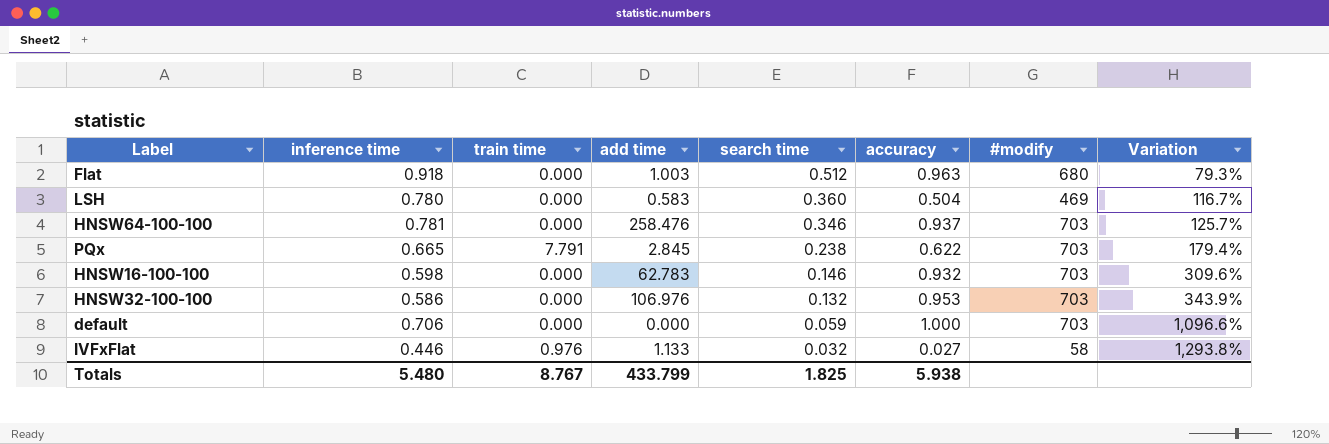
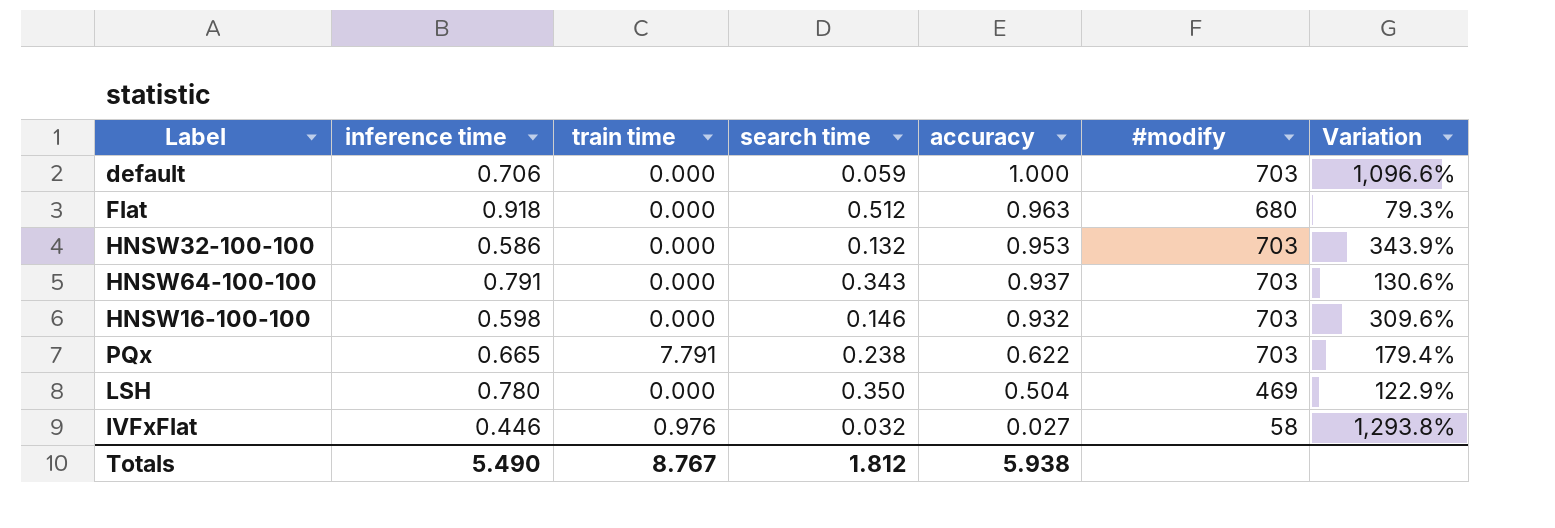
row order: search time descending -> accuracy descending
column add time | position: 4 -> none
HNSW64-100-100 | inference time: 0.781 -> 0.791
HNSW64-100-100 | search time: 0.346 -> 0.343
HNSW64-100-100 | Variation: 125.7% -> 130.6%
LSH | search time: 0.360 -> 0.350
LSH | Variation: 116.7% -> 122.9%
Totals | inference time: 5.480 -> 5.490
Totals | search time: 1.825 -> 1.812

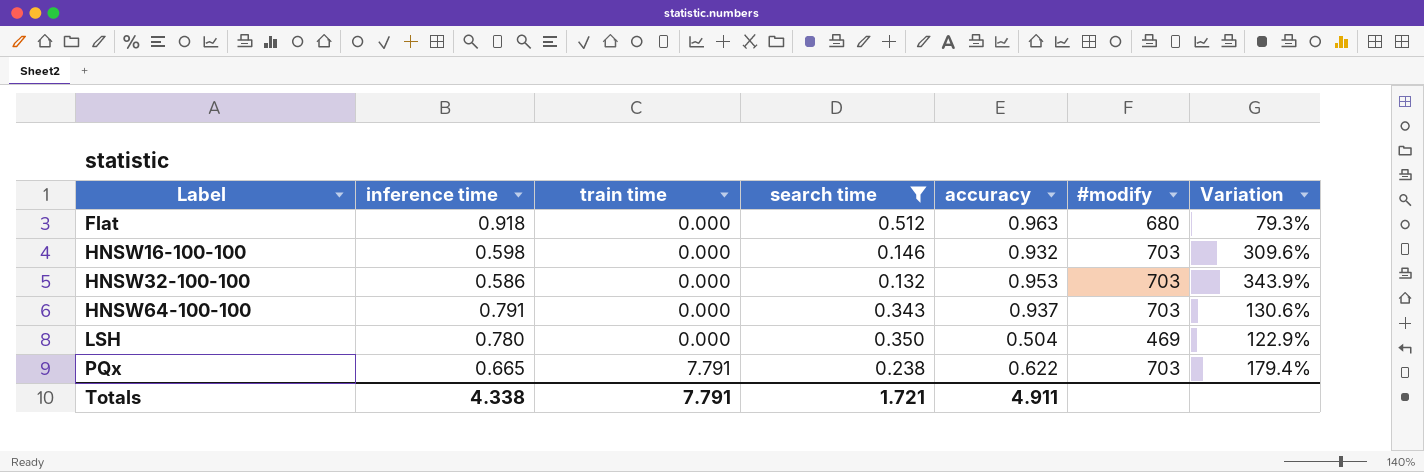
filter: none -> search time >= 0.132
row order: accuracy descending -> Label ascending
Totals | inference time: 5.490 -> 4.338
Totals | train time: 8.767 -> 7.791
Totals | search time: 1.812 -> 1.721
Totals | accuracy: 5.938 -> 4.911

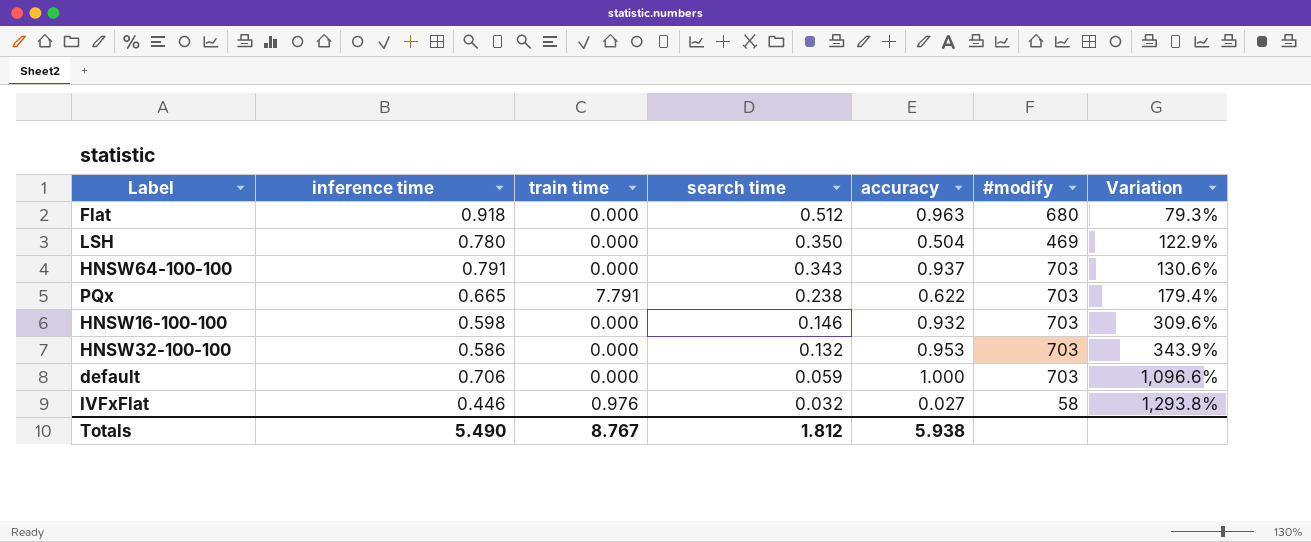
filter: search time >= 0.132 -> none
row order: Label ascending -> search time descending
Totals | inference time: 4.338 -> 5.490
Totals | train time: 7.791 -> 8.767
Totals | search time: 1.721 -> 1.812
Totals | accuracy: 4.911 -> 5.938

